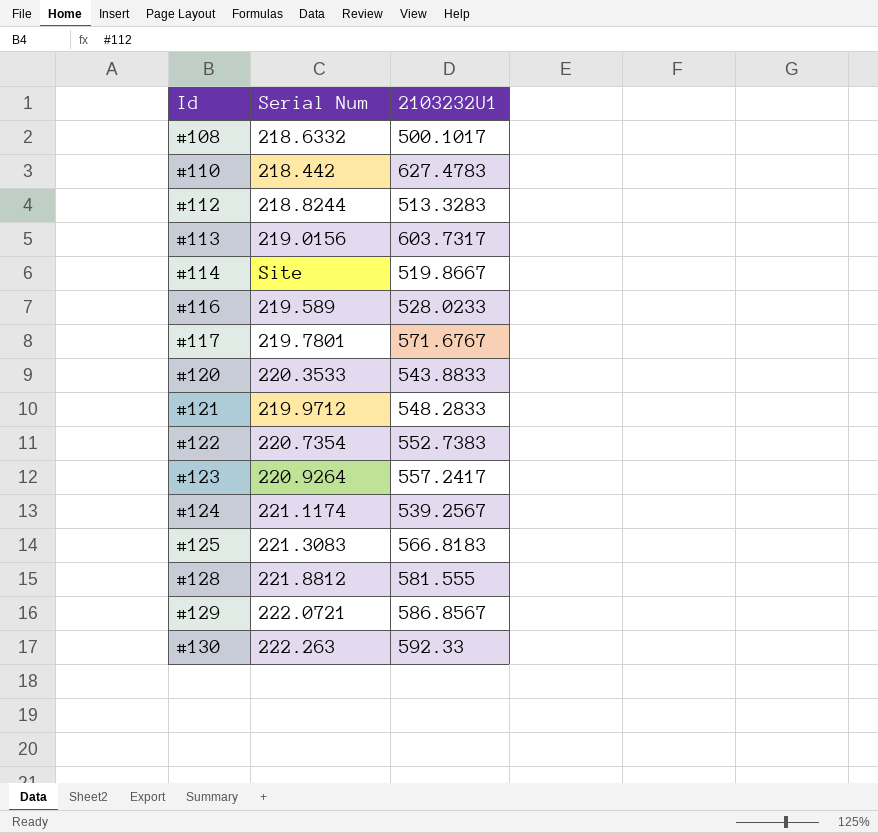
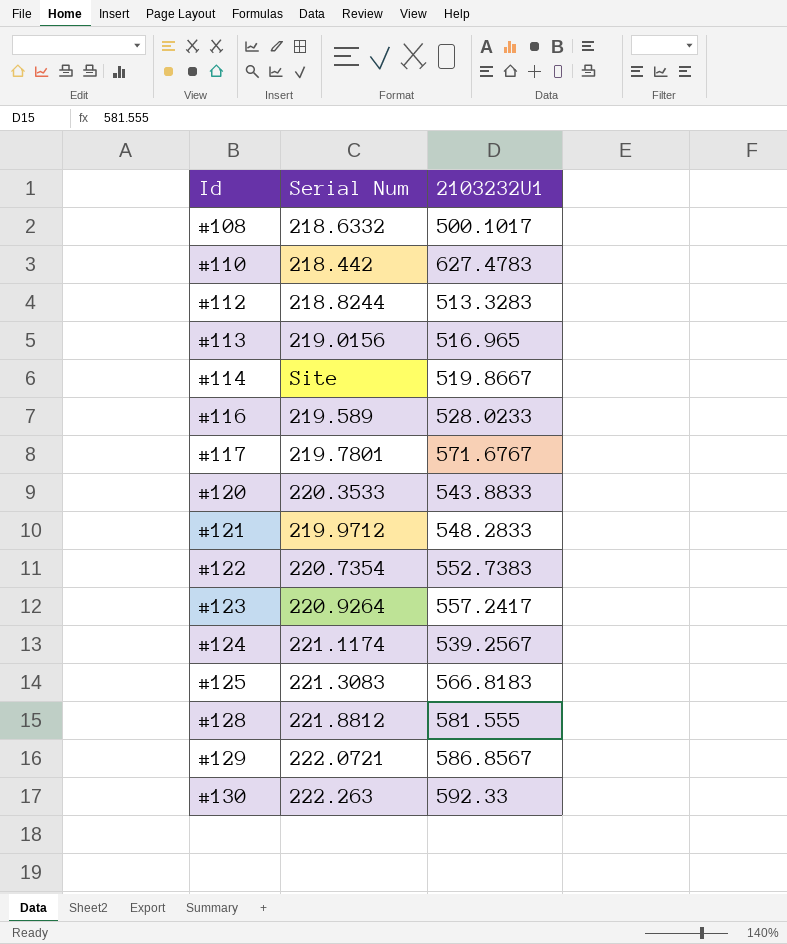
#113 | 2103232U1: 603.7317 -> 516.965

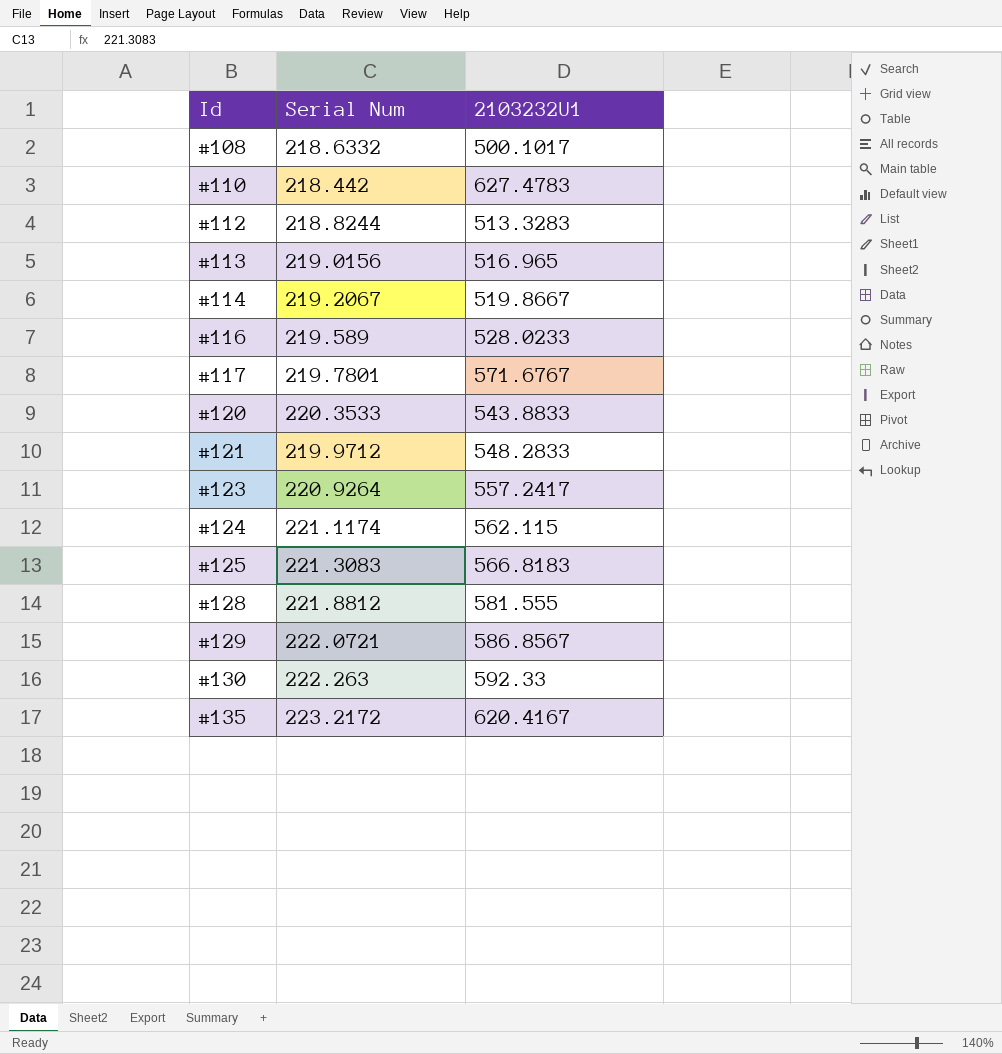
row #122: 220.7354 | 552.7383 -> none
#114 | Serial Num: Site -> 219.2067
#124 | 2103232U1: 539.2567 -> 562.115
row #135: none -> 223.2172 | 620.4167

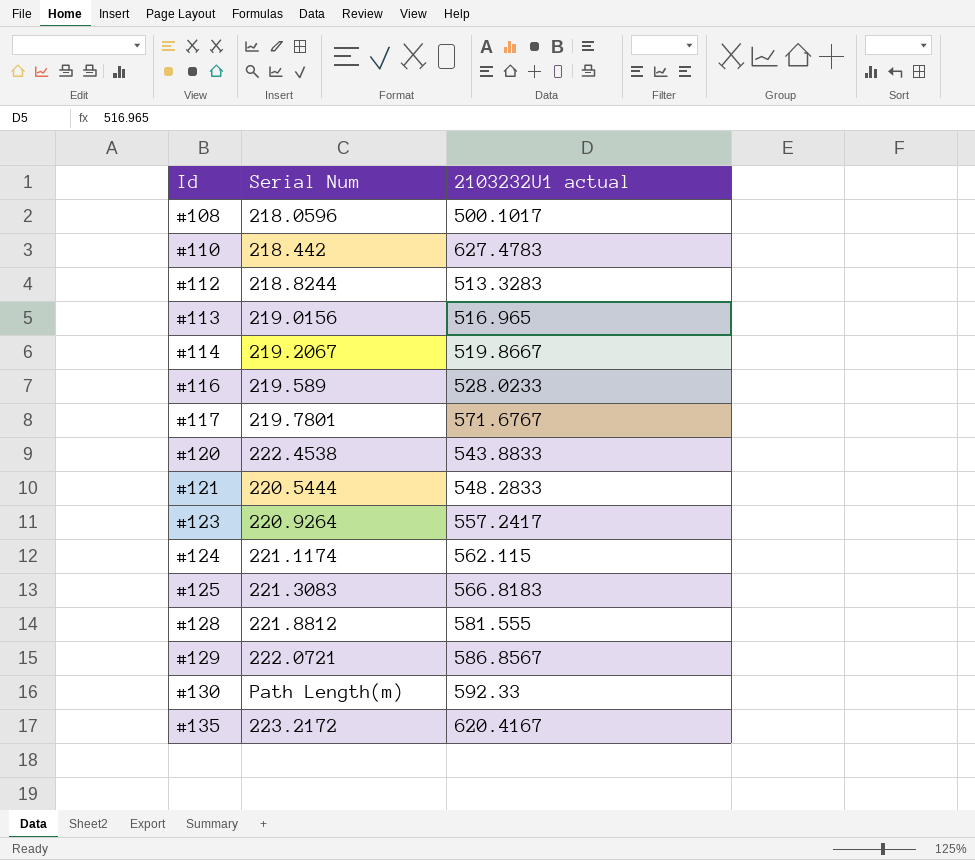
column name: 2103232U1 -> 2103232U1 actual
#108 | Serial Num: 218.6332 -> 218.0596
#120 | Serial Num: 220.3533 -> 222.4538
#121 | Serial Num: 219.9712 -> 220.5444
#130 | Serial Num: 222.263 -> Path Length(m)

